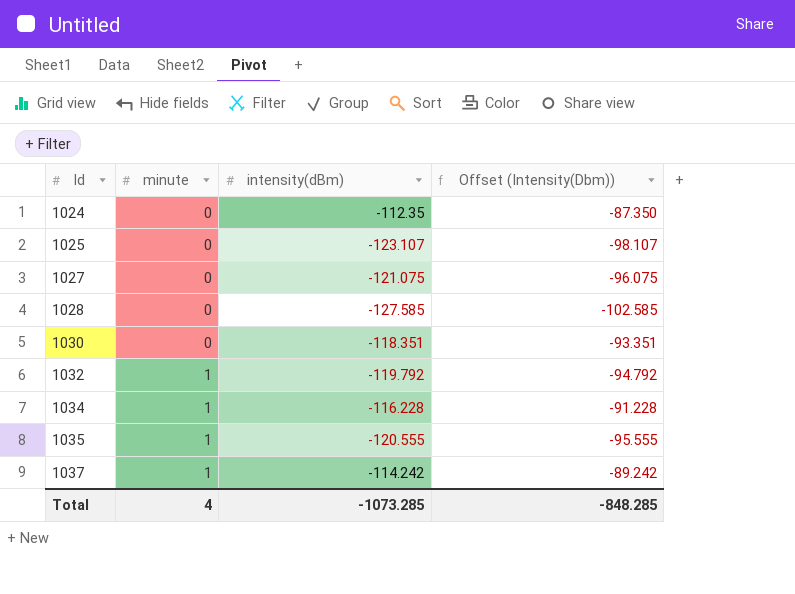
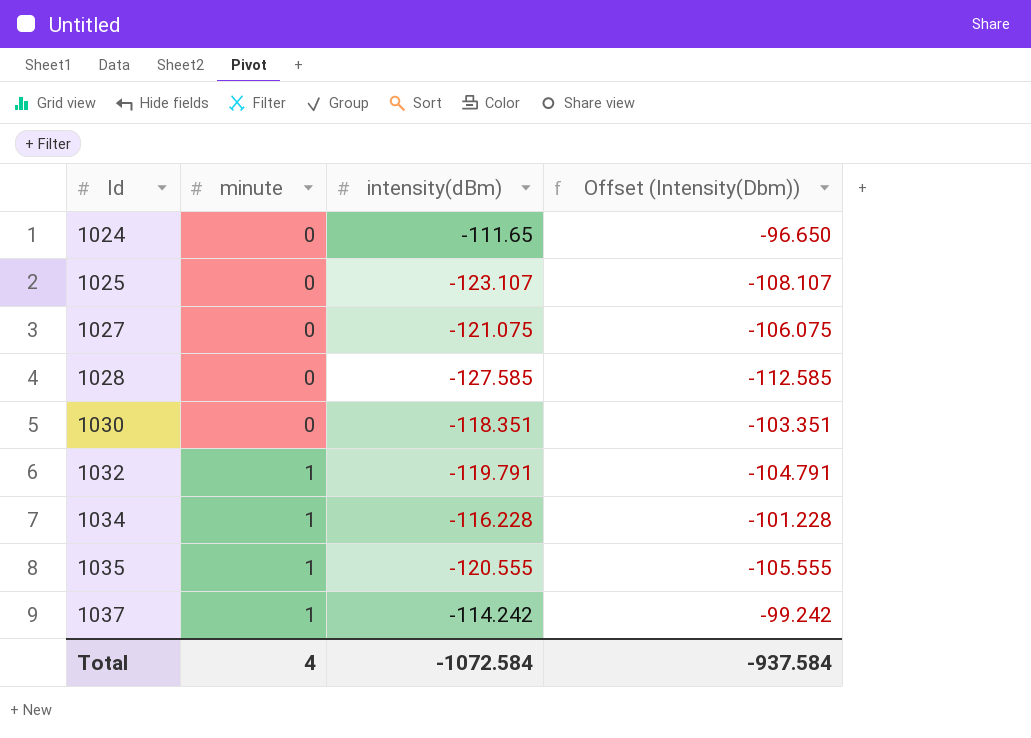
column Offset (Intensity(Dbm)) | formula: [intensity(dBm)] + 25 -> [intensity(dBm)] + 15
1024 | intensity(dBm): -112.35 -> -111.65
1032 | intensity(dBm): -119.792 -> -119.791
Total | intensity(dBm): -1073.285 -> -1072.584
Total | Offset (Intensity(Dbm)): -848.285 -> -937.584

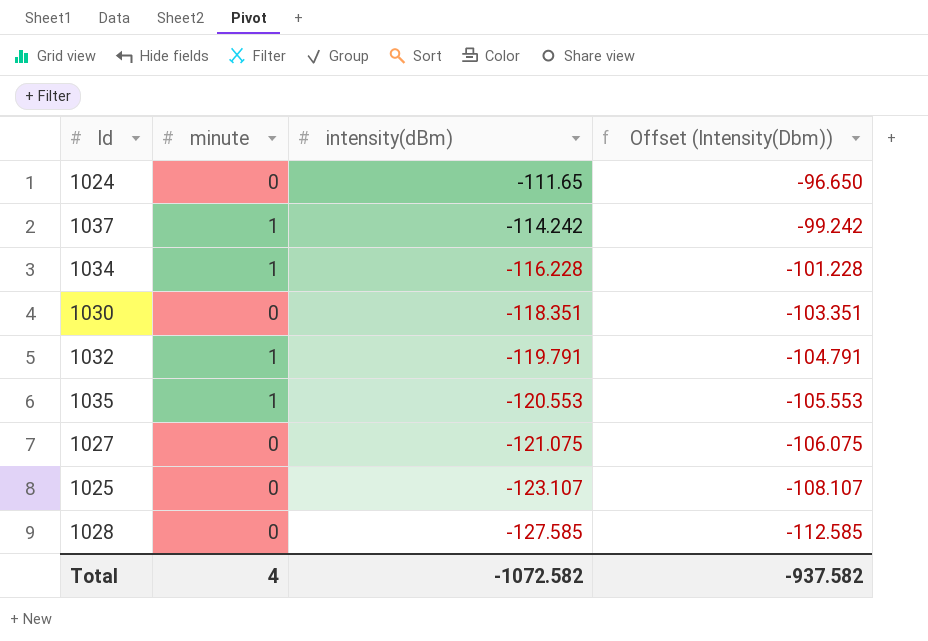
row order: Id ascending -> intensity(dBm) descending
1035 | intensity(dBm): -120.555 -> -120.553
1035 | Offset (Intensity(Dbm)): -105.555 -> -105.553
Total | intensity(dBm): -1072.584 -> -1072.582
Total | Offset (Intensity(Dbm)): -937.584 -> -937.582

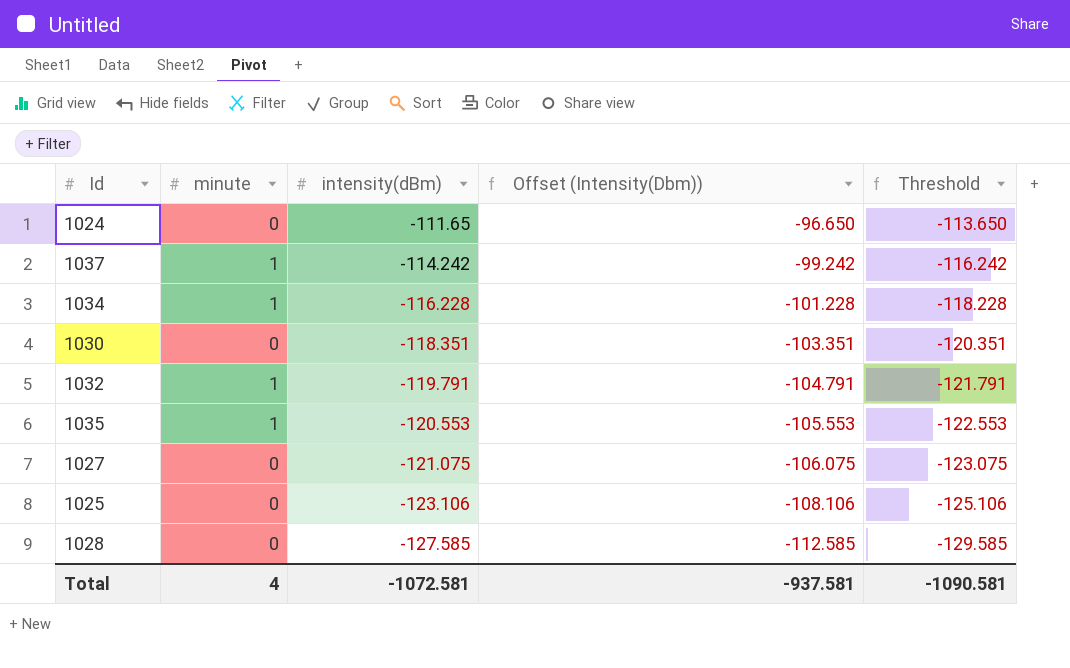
column Threshold | formula: none -> [intensity(dBm)] - 2
1025 | intensity(dBm): -123.107 -> -123.106
1025 | Offset (Intensity(Dbm)): -108.107 -> -108.106
Total | intensity(dBm): -1072.582 -> -1072.581
Total | Offset (Intensity(Dbm)): -937.582 -> -937.581

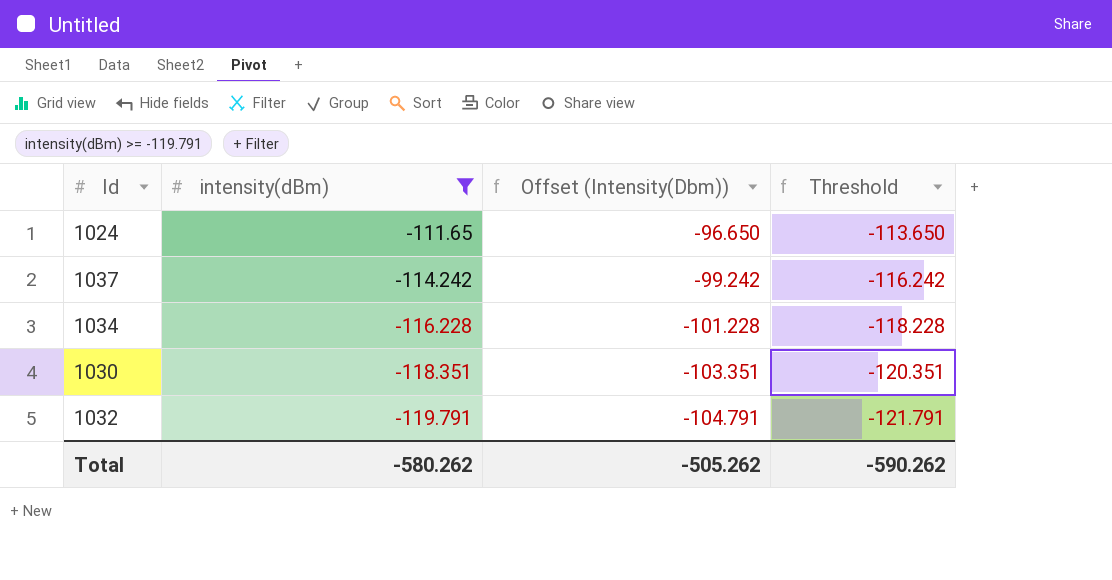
filter: none -> intensity(dBm) >= -119.791
column minute | position: 2 -> none
Total | intensity(dBm): -1072.581 -> -580.262
Total | Offset (Intensity(Dbm)): -937.581 -> -505.262
Total | Threshold: -1090.581 -> -590.262

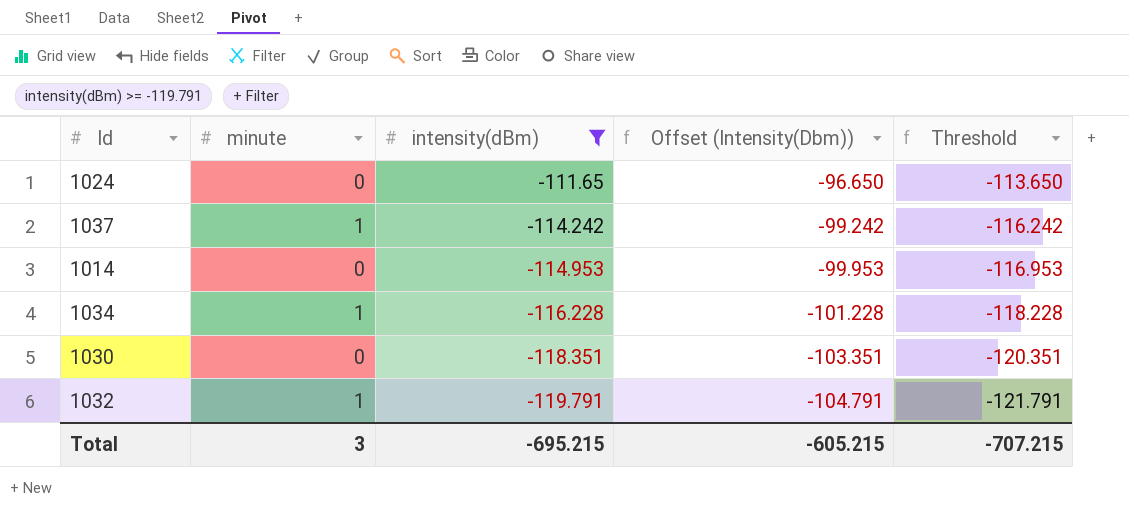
column minute | position: none -> 2
row 1014: none -> 0 | -114.953 | -99.953 | -116.953
Total | intensity(dBm): -580.262 -> -695.215
Total | Offset (Intensity(Dbm)): -505.262 -> -605.215
Total | Threshold: -590.262 -> -707.215

